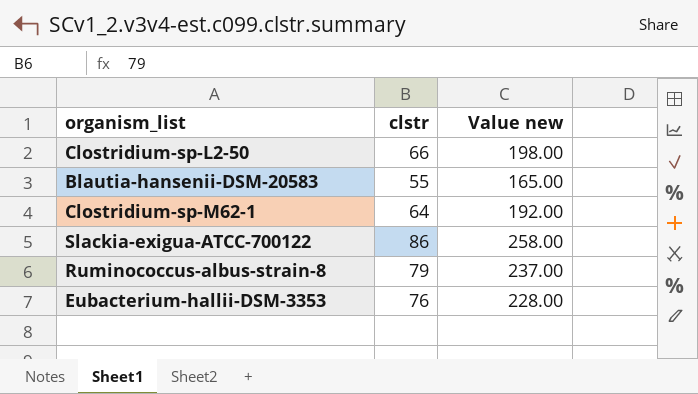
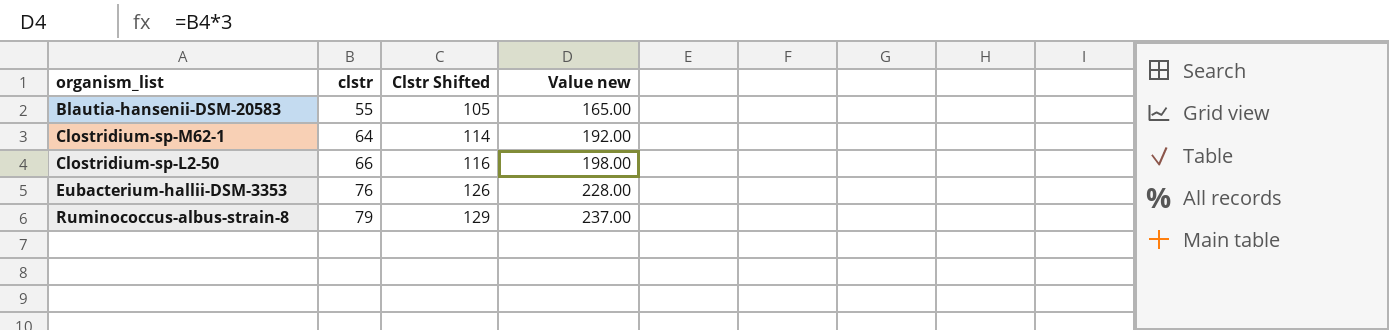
row order: none -> clstr ascending
column Clstr Shifted | formula: none -> [clstr] + 50
row Slackia-exigua-ATCC-700122: 86 | 258.00 -> none

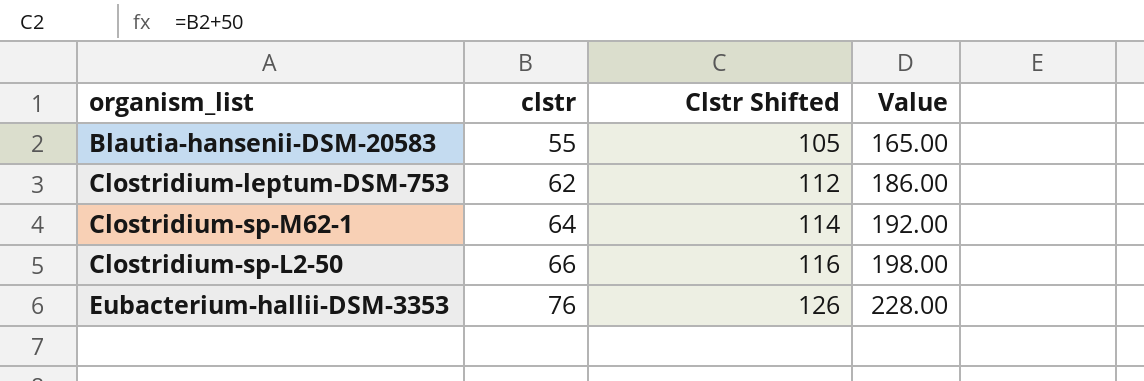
column name: Value new -> Value
row Ruminococcus-albus-strain-8: 79 | 129 | 237.00 -> none
row Clostridium-leptum-DSM-753: none -> 62 | 112 | 186.00

